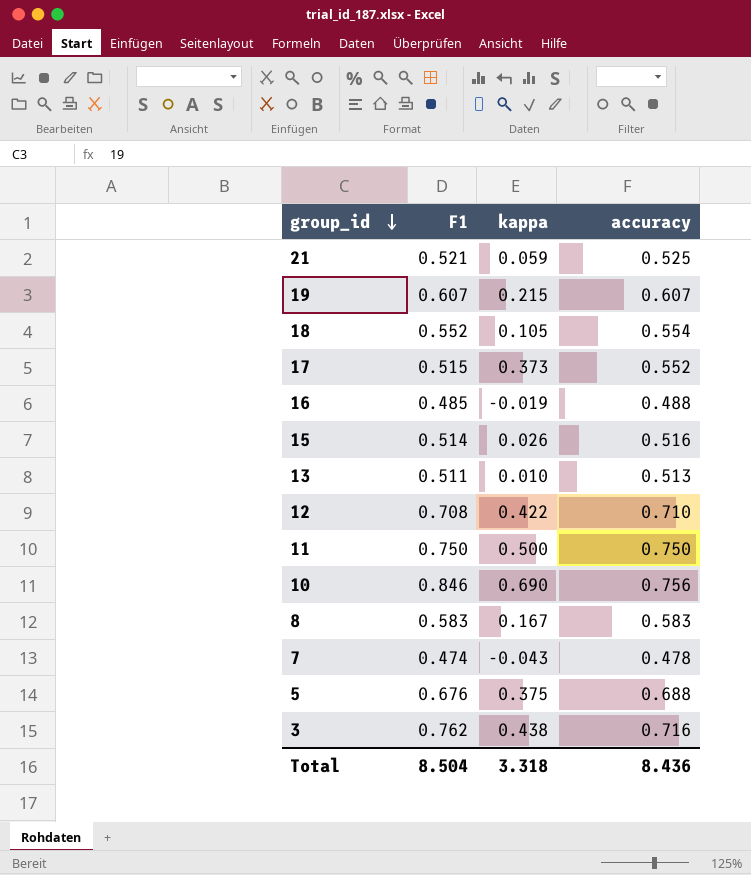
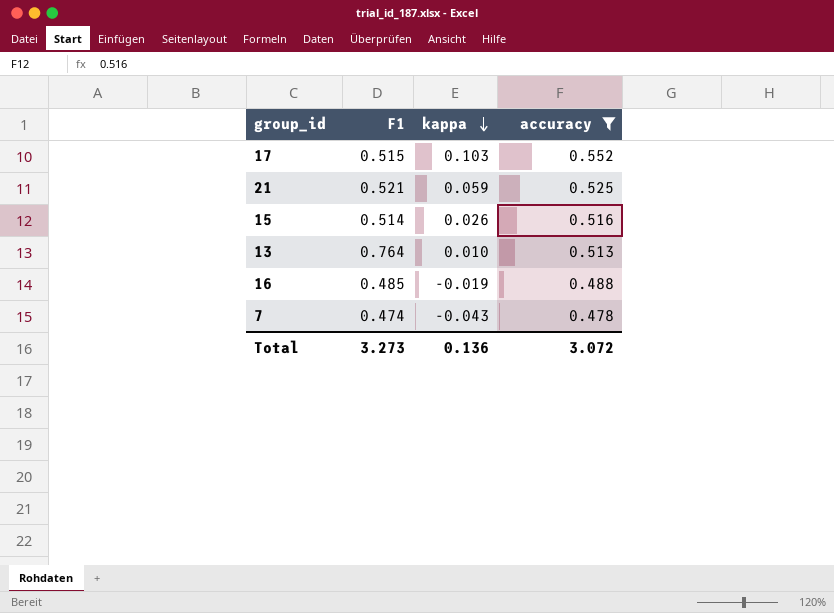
filter: none -> accuracy <= 0.552
row order: group_id descending -> kappa descending
17 | kappa: 0.373 -> 0.103
13 | F1: 0.511 -> 0.764
Total | F1: 8.504 -> 3.273
Total | kappa: 3.318 -> 0.136
Total | accuracy: 8.436 -> 3.072

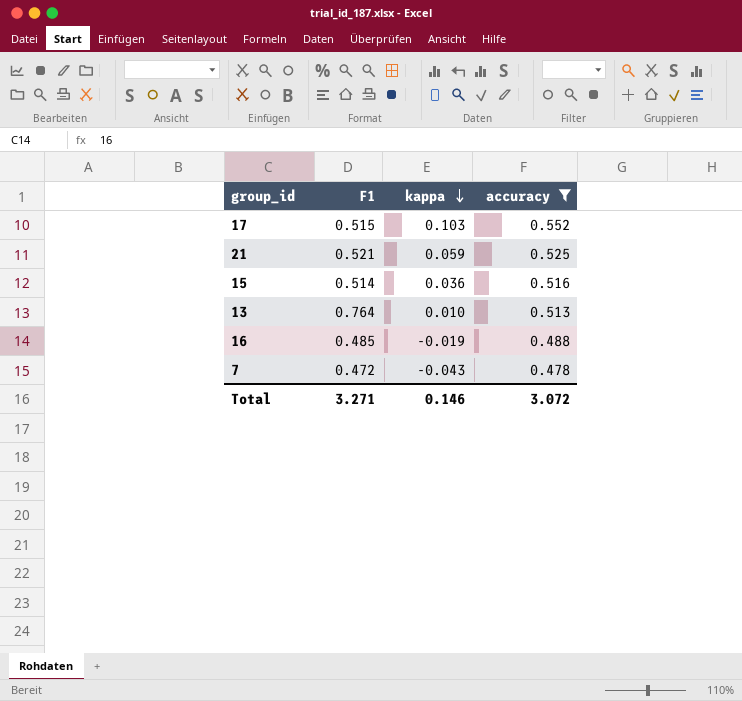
15 | kappa: 0.026 -> 0.036
7 | F1: 0.474 -> 0.472
Total | F1: 3.273 -> 3.271
Total | kappa: 0.136 -> 0.146

